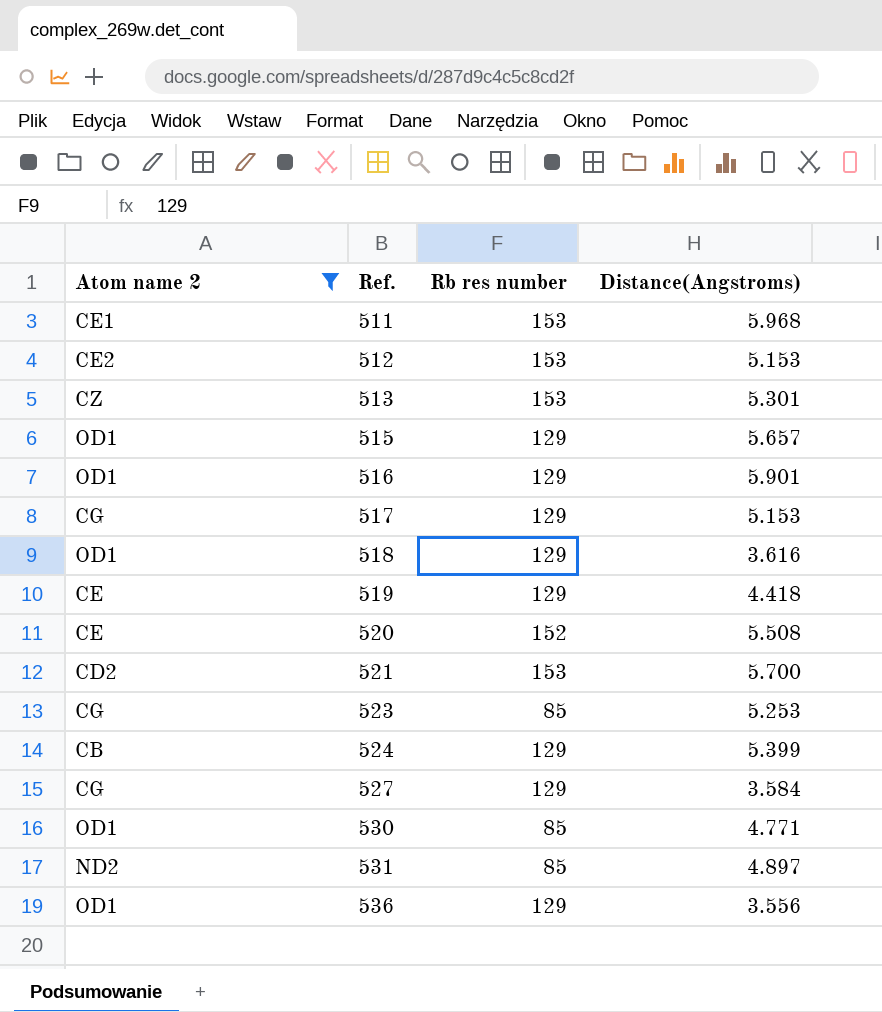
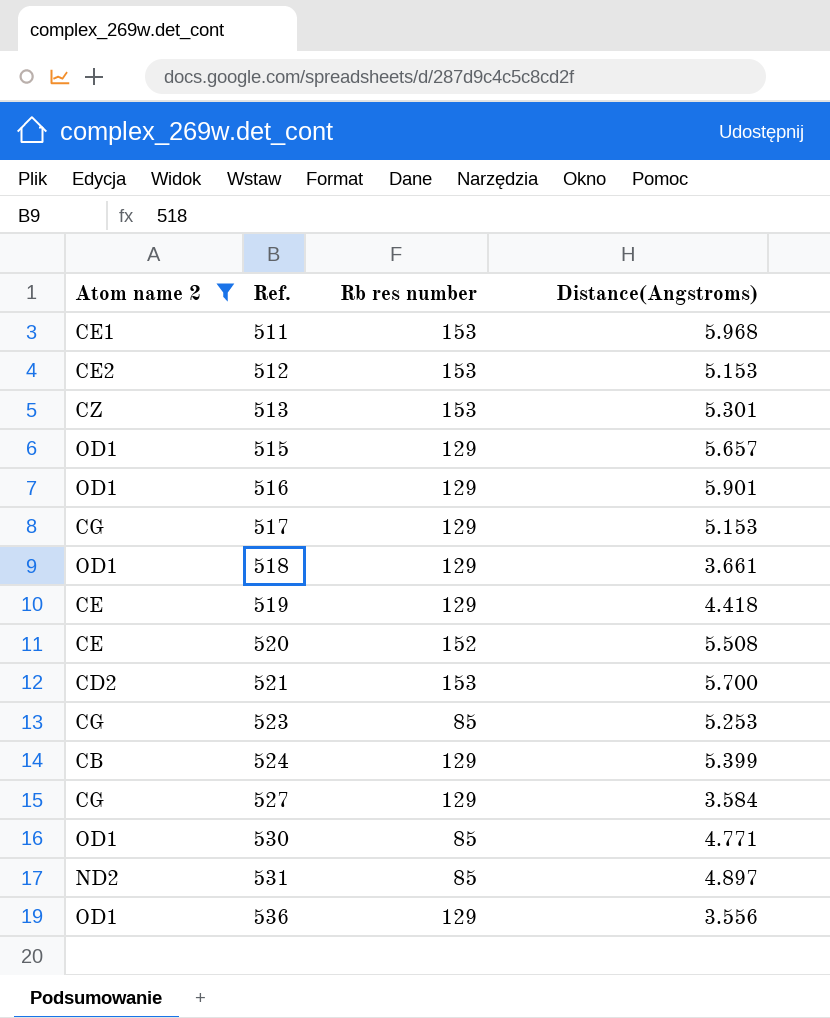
518 | Distance(Angstroms): 3.616 -> 3.661

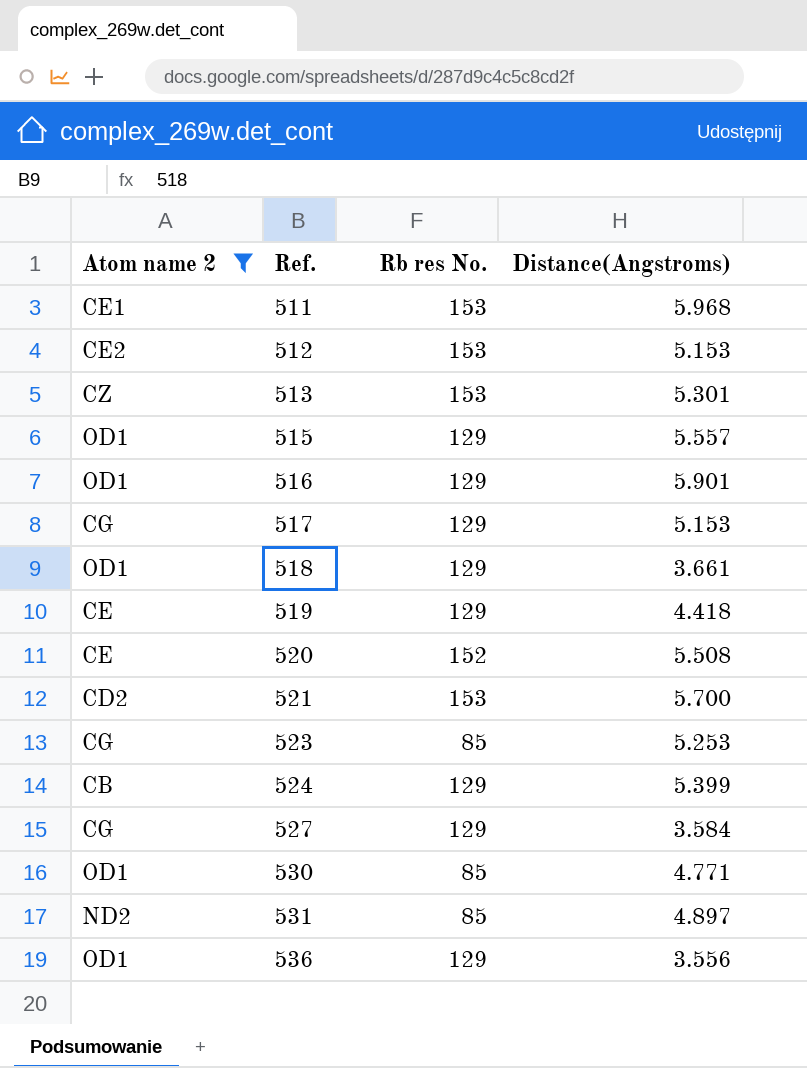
column name: Rb res number -> Rb res No.
515 | Distance(Angstroms): 5.657 -> 5.557

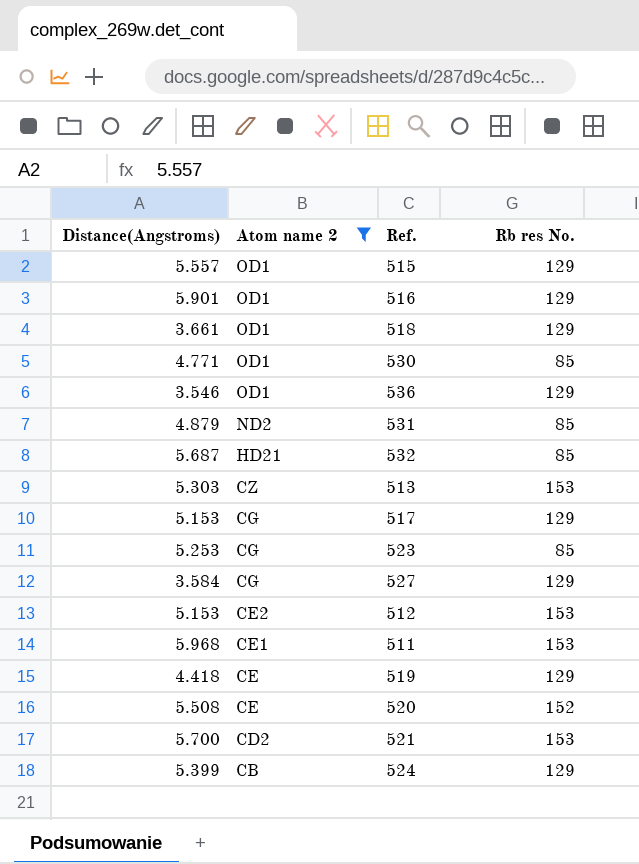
row order: Ref. ascending -> Atom name 2 descending
column Distance(Angstroms) | position: 4 -> 1
536 | Distance(Angstroms): 3.556 -> 3.546
531 | Distance(Angstroms): 4.897 -> 4.879
row 532: none -> 5.687 | HD21 | 85
513 | Distance(Angstroms): 5.301 -> 5.303

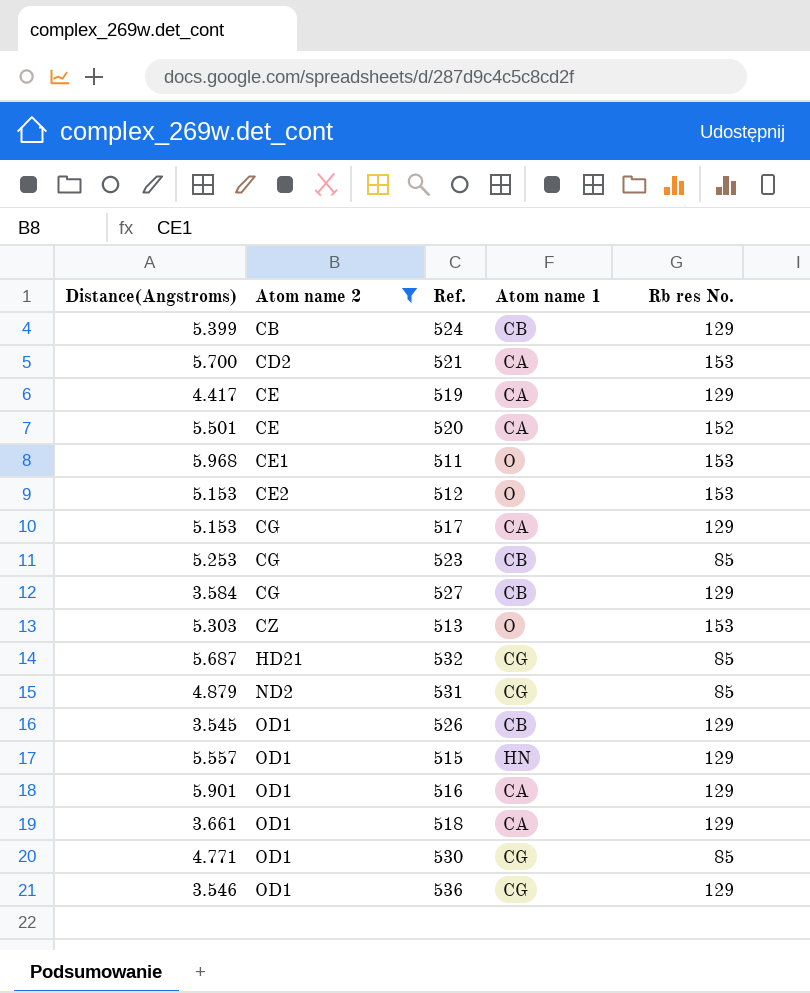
row order: Atom name 2 descending -> Atom name 2 ascending
column Atom name 1 | position: none -> 4
519 | Distance(Angstroms): 4.418 -> 4.417
520 | Distance(Angstroms): 5.508 -> 5.501
row 526: none -> 3.545 | OD1 | CB | 129

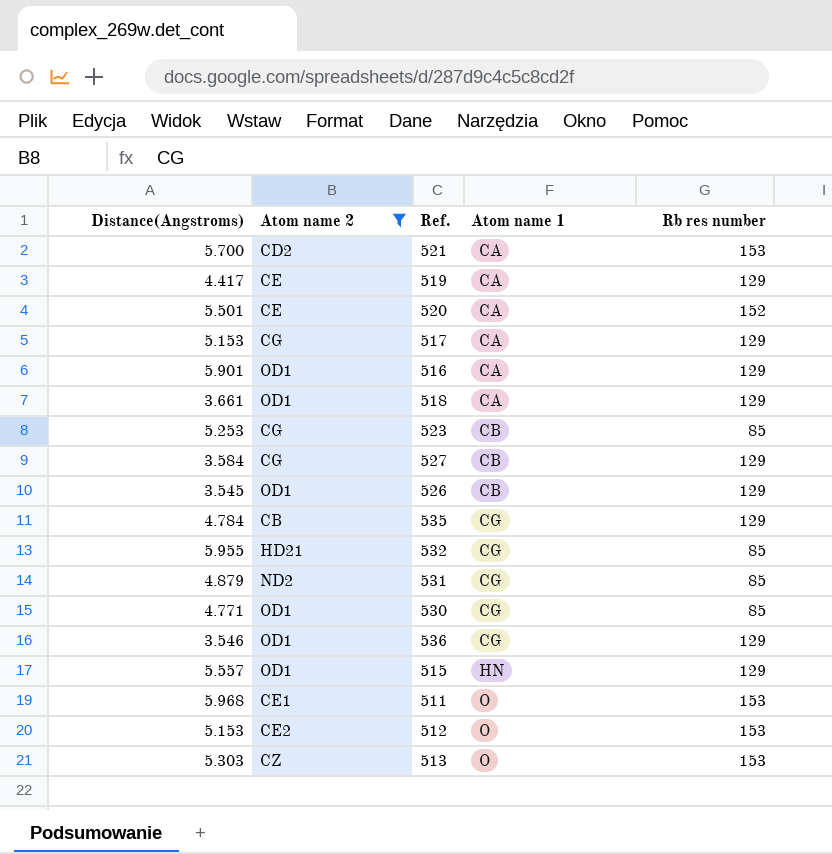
row order: Atom name 2 ascending -> Atom name 1 ascending
column name: Rb res No. -> Rb res number
row 524: 5.399 | CB | CB | 129 -> none
row 535: none -> 4.784 | CB | CG | 129
532 | Distance(Angstroms): 5.687 -> 5.955

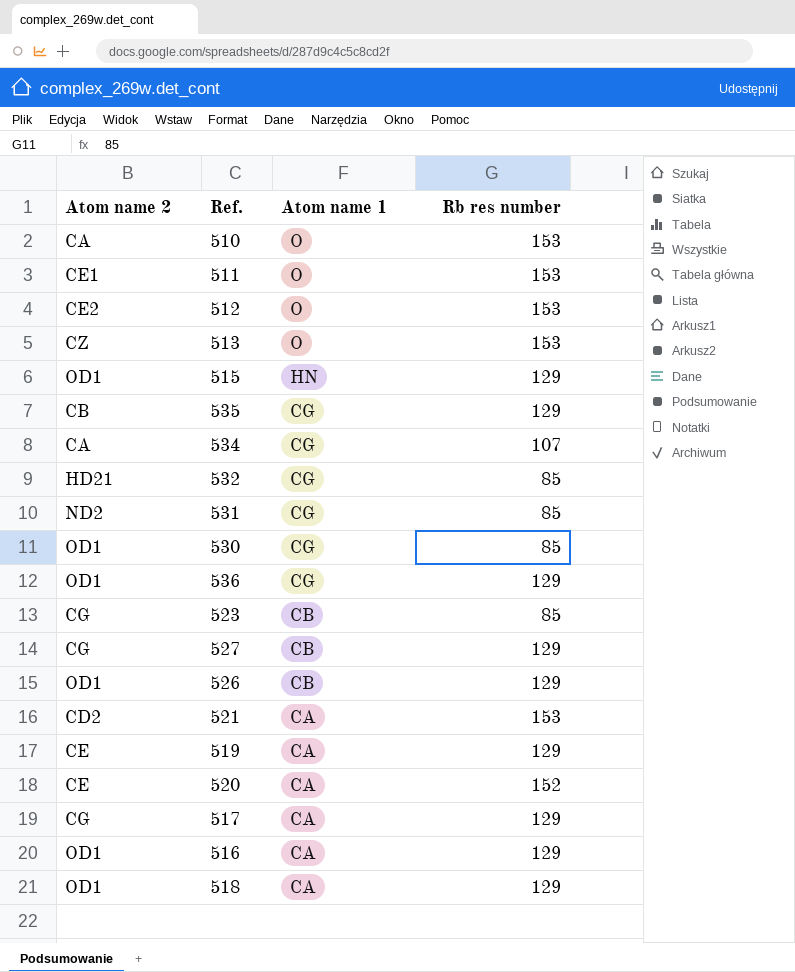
filter: Atom name 2 != CA -> none
row order: Atom name 1 ascending -> Atom name 1 descending
column Distance(Angstroms) | position: 1 -> none

